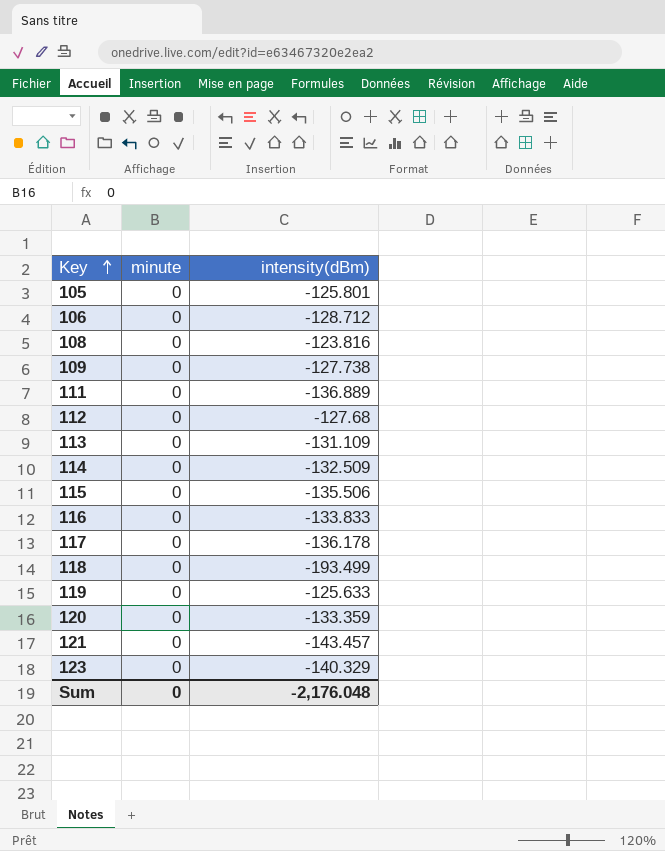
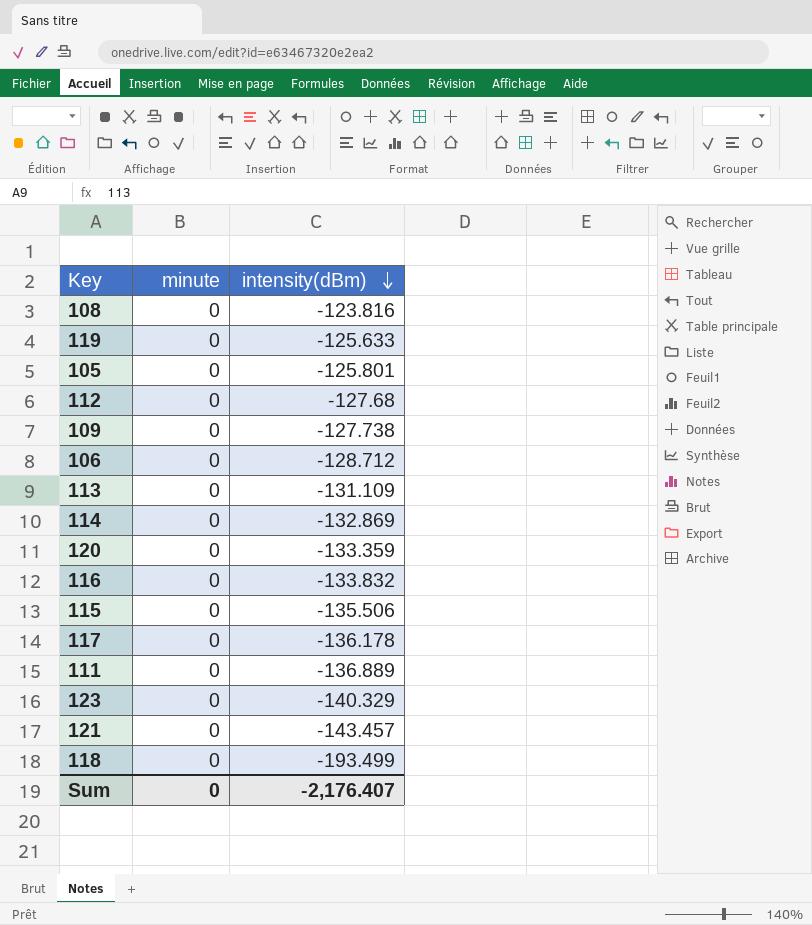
row order: Key ascending -> intensity(dBm) descending
114 | intensity(dBm): -132.509 -> -132.869
116 | intensity(dBm): -133.833 -> -133.832
Sum | intensity(dBm): -2,176.048 -> -2,176.407

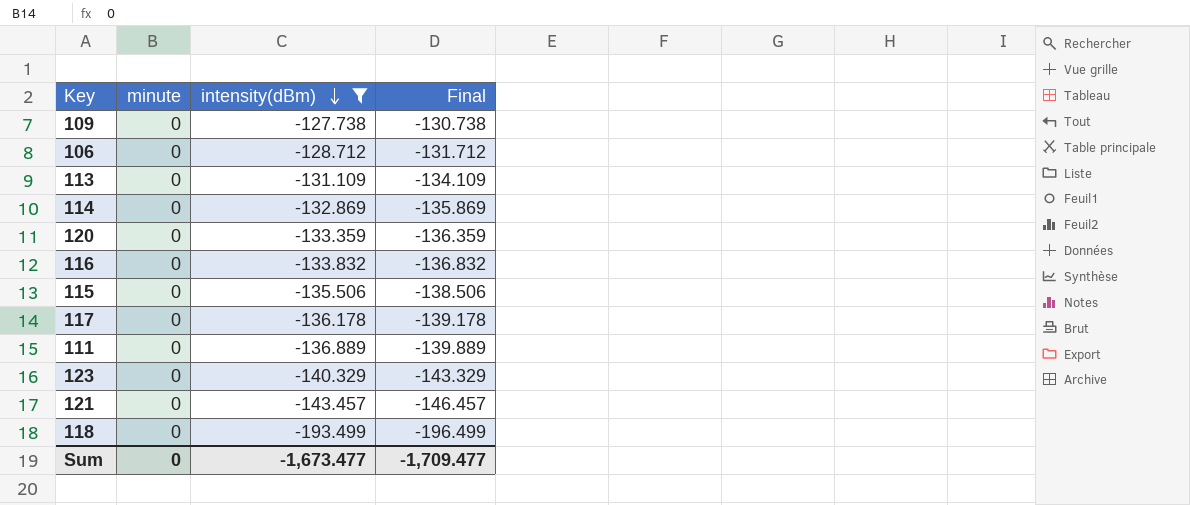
filter: none -> intensity(dBm) <= -127.738
column Final | formula: none -> [intensity(dBm)] - 3
Sum | intensity(dBm): -2,176.407 -> -1,673.477

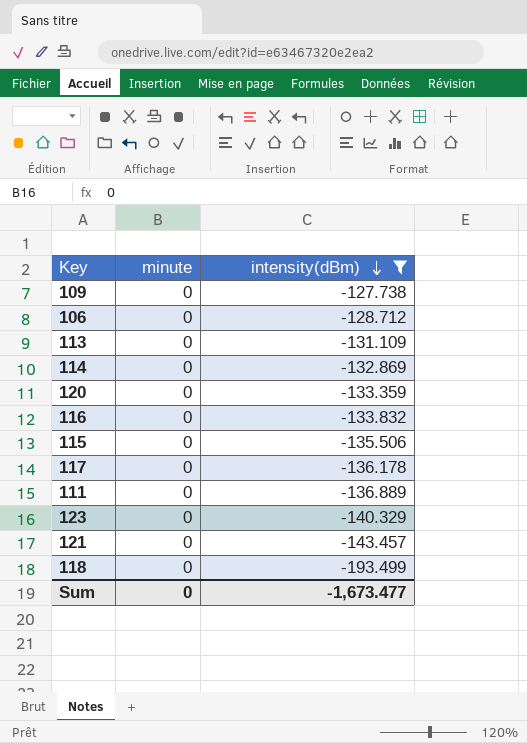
column Final | formula: [intensity(dBm)] - 3 -> none

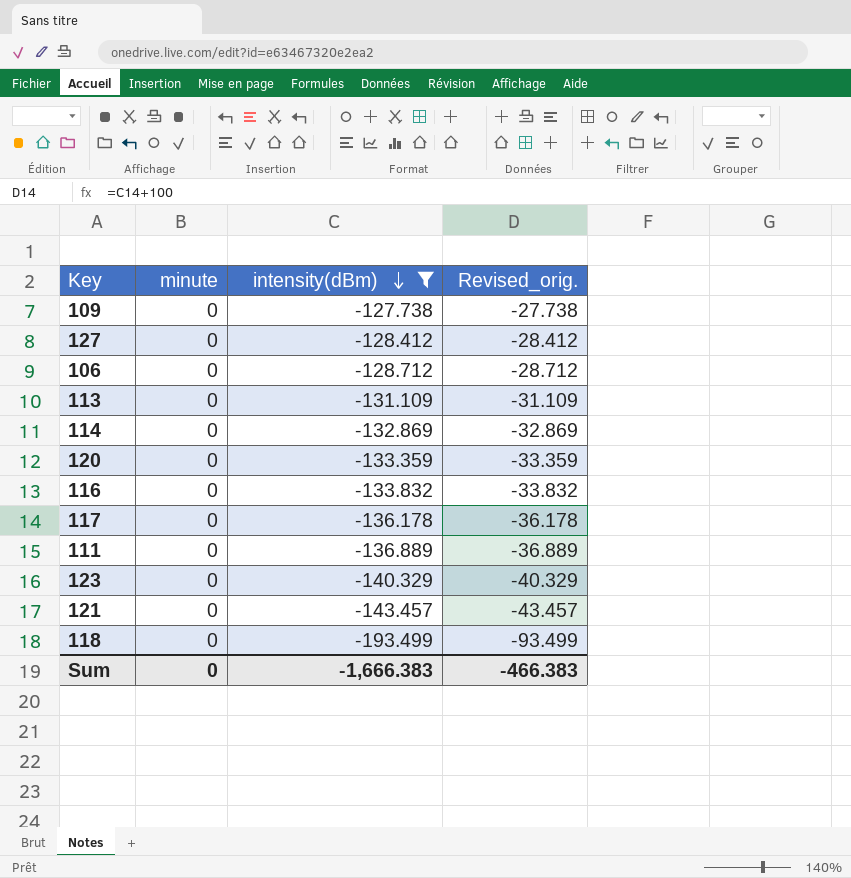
column Revised_orig. | formula: none -> [intensity(dBm)] + 100
row 115: 0 | -135.506 -> none
row 127: none -> 0 | -128.412 | -28.412
Sum | intensity(dBm): -1,673.477 -> -1,666.383

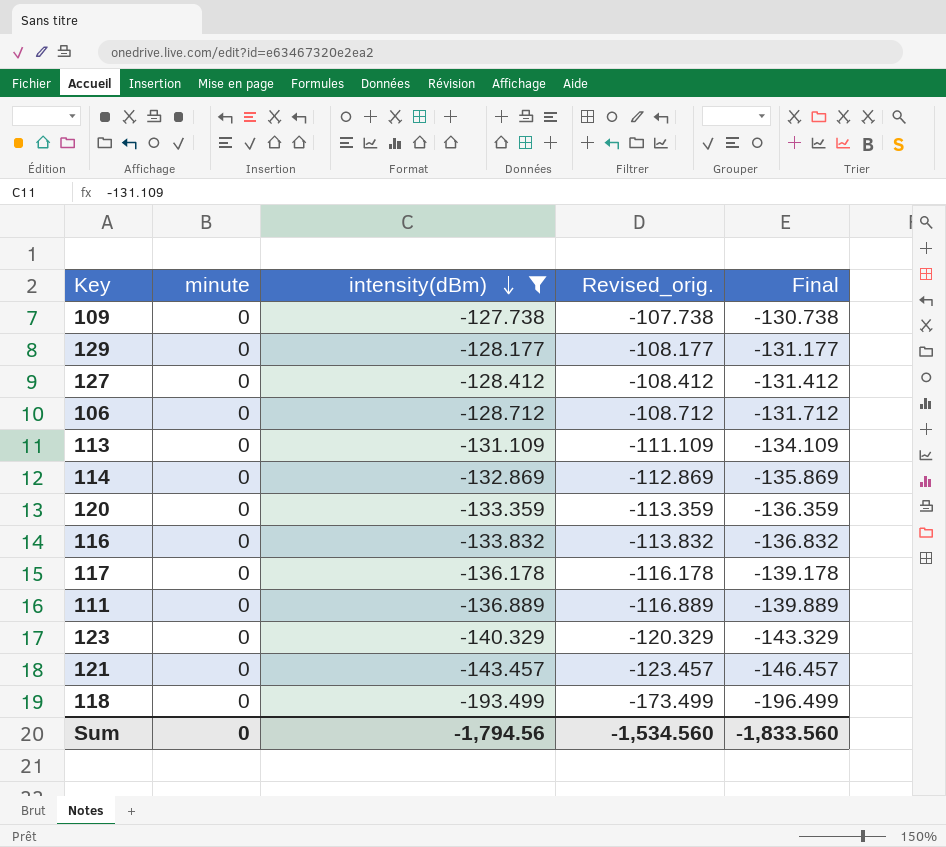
column Revised_orig. | formula: [intensity(dBm)] + 100 -> [intensity(dBm)] + 20
column Final | formula: none -> [intensity(dBm)] - 3
row 129: none -> 0 | -128.177 | -108.177 | -131.177
Sum | intensity(dBm): -1,666.383 -> -1,794.56
Sum | Revised_orig.: -466.383 -> -1,534.560

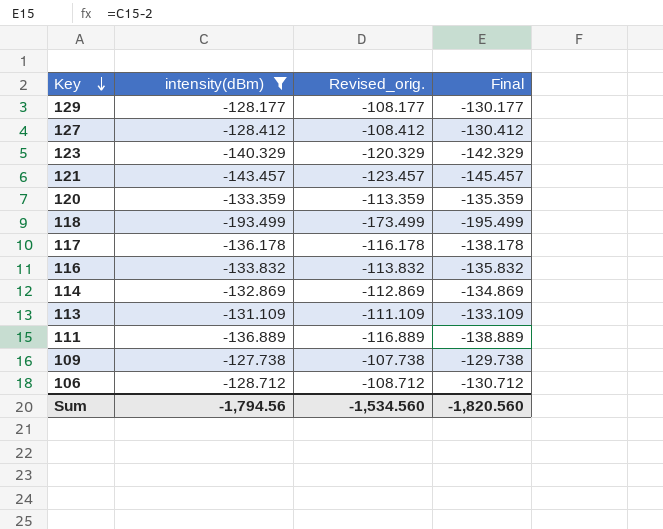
row order: intensity(dBm) descending -> Key descending
column minute | position: 2 -> none
column Final | formula: [intensity(dBm)] - 3 -> [intensity(dBm)] - 2
Sum | Final: -1,833.560 -> -1,820.560

